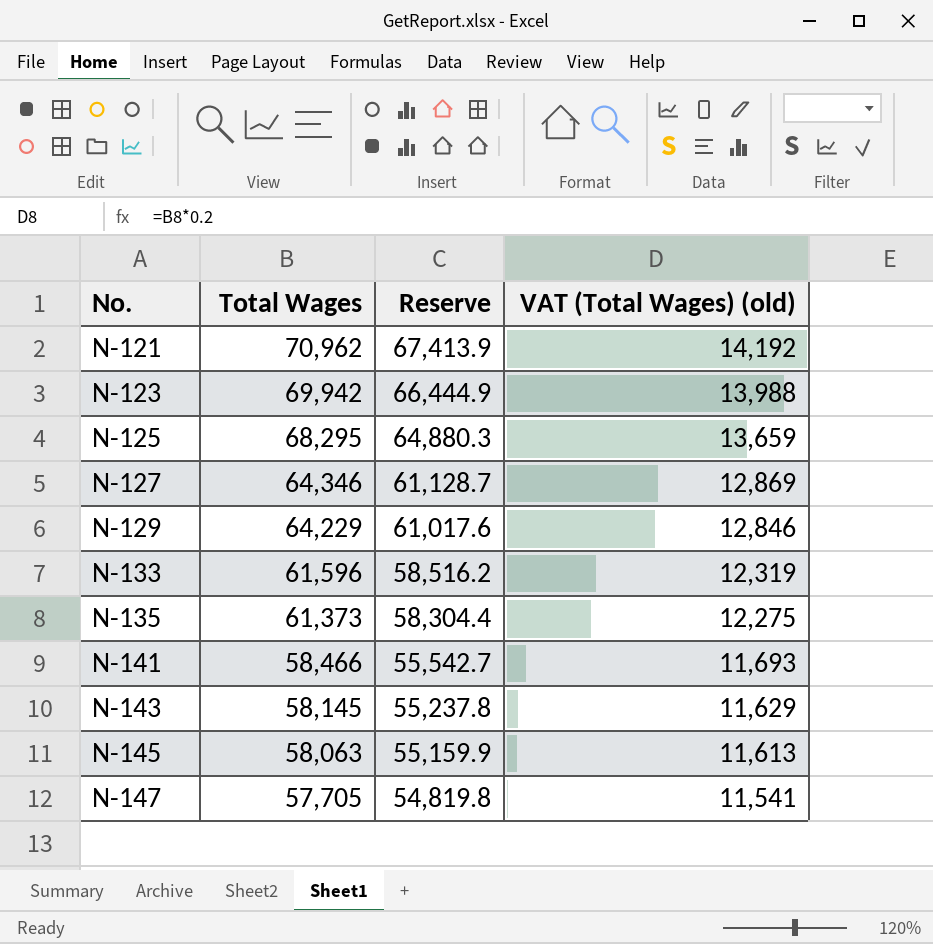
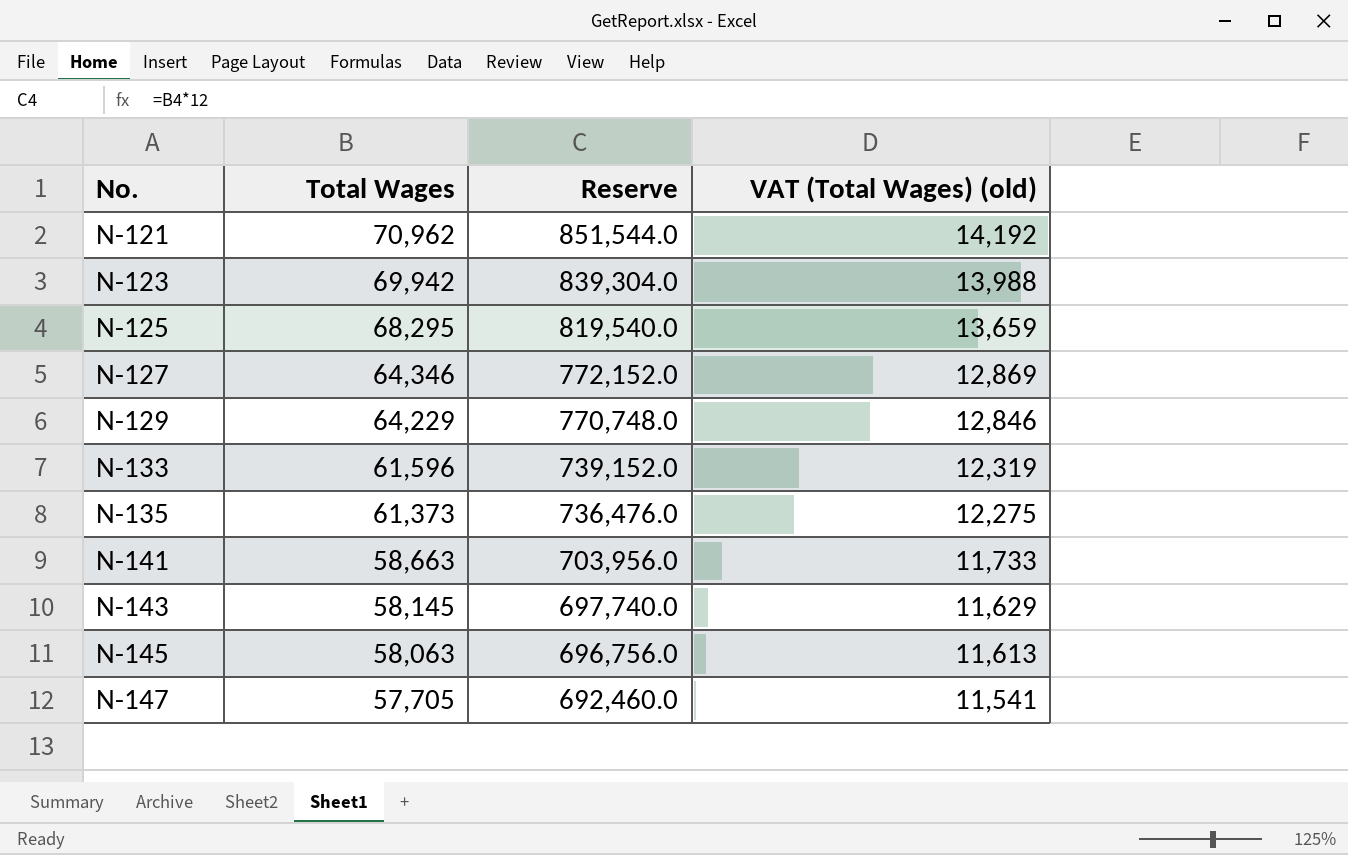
column Reserve | formula: [Total Wages] * 0.95 -> [Total Wages] * 12
N-141 | Total Wages: 58,466 -> 58,663
N-141 | VAT (Total Wages) (old): 11,693 -> 11,733

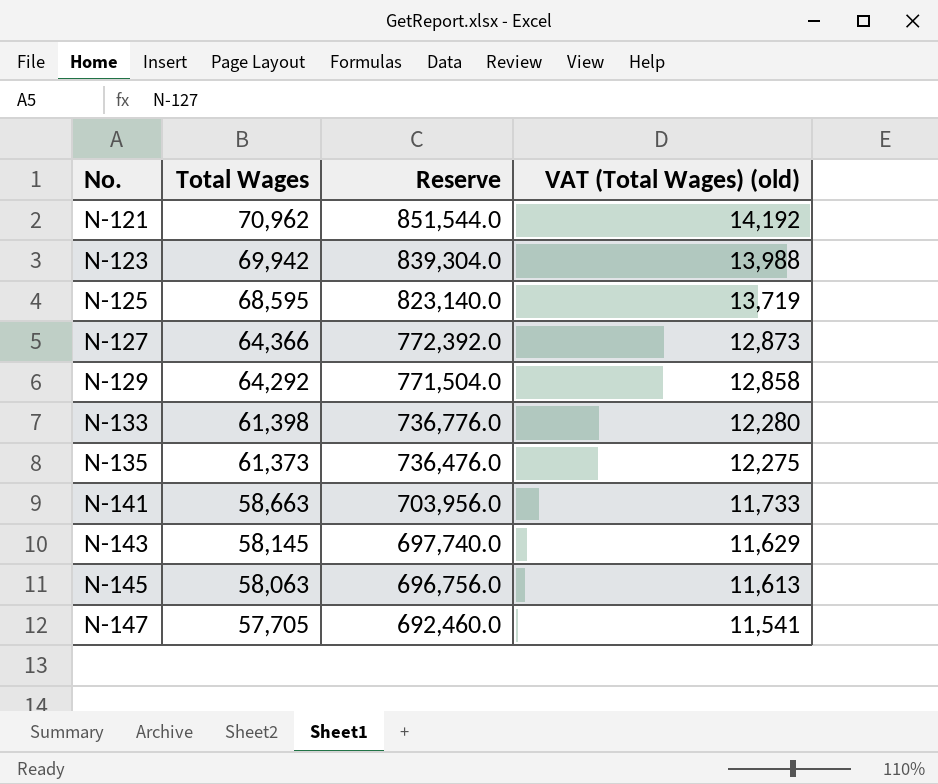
N-125 | Total Wages: 68,295 -> 68,595
N-125 | Reserve: 819,540.0 -> 823,140.0
N-125 | VAT (Total Wages) (old): 13,659 -> 13,719
N-127 | Total Wages: 64,346 -> 64,366
N-127 | Reserve: 772,152.0 -> 772,392.0
N-127 | VAT (Total Wages) (old): 12,869 -> 12,873
N-129 | Total Wages: 64,229 -> 64,292
N-129 | Reserve: 770,748.0 -> 771,504.0
N-129 | VAT (Total Wages) (old): 12,846 -> 12,858
N-133 | Total Wages: 61,596 -> 61,398
N-133 | Reserve: 739,152.0 -> 736,776.0
N-133 | VAT (Total Wages) (old): 12,319 -> 12,280

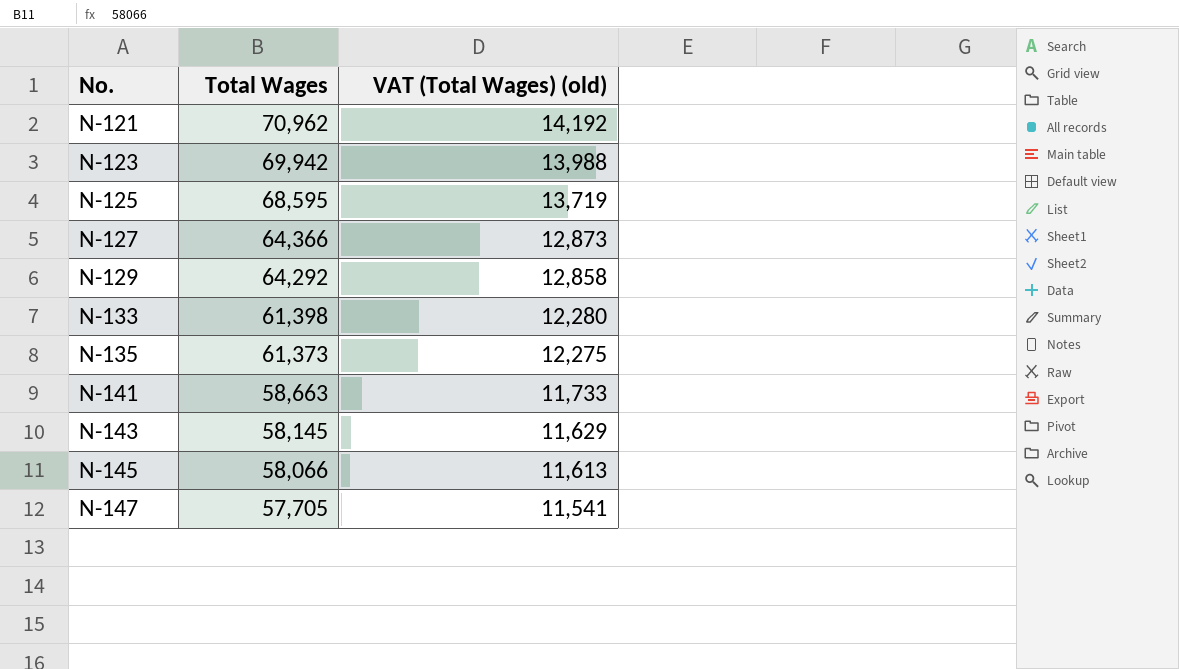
column Reserve | formula: [Total Wages] * 12 -> none
N-145 | Total Wages: 58,063 -> 58,066

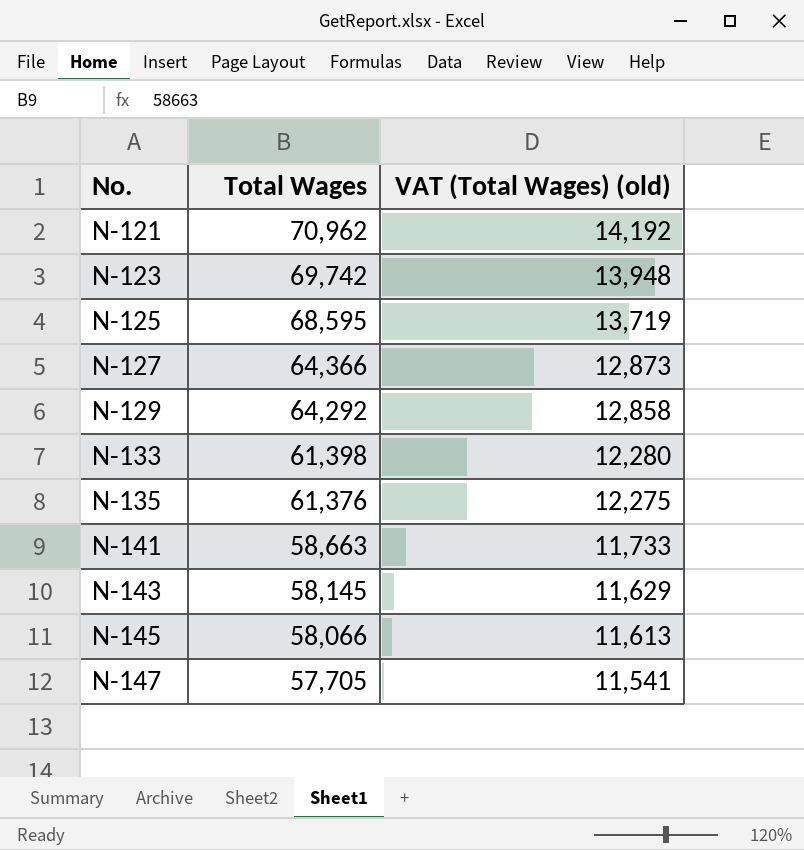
N-123 | Total Wages: 69,942 -> 69,742
N-123 | VAT (Total Wages) (old): 13,988 -> 13,948
N-135 | Total Wages: 61,373 -> 61,376

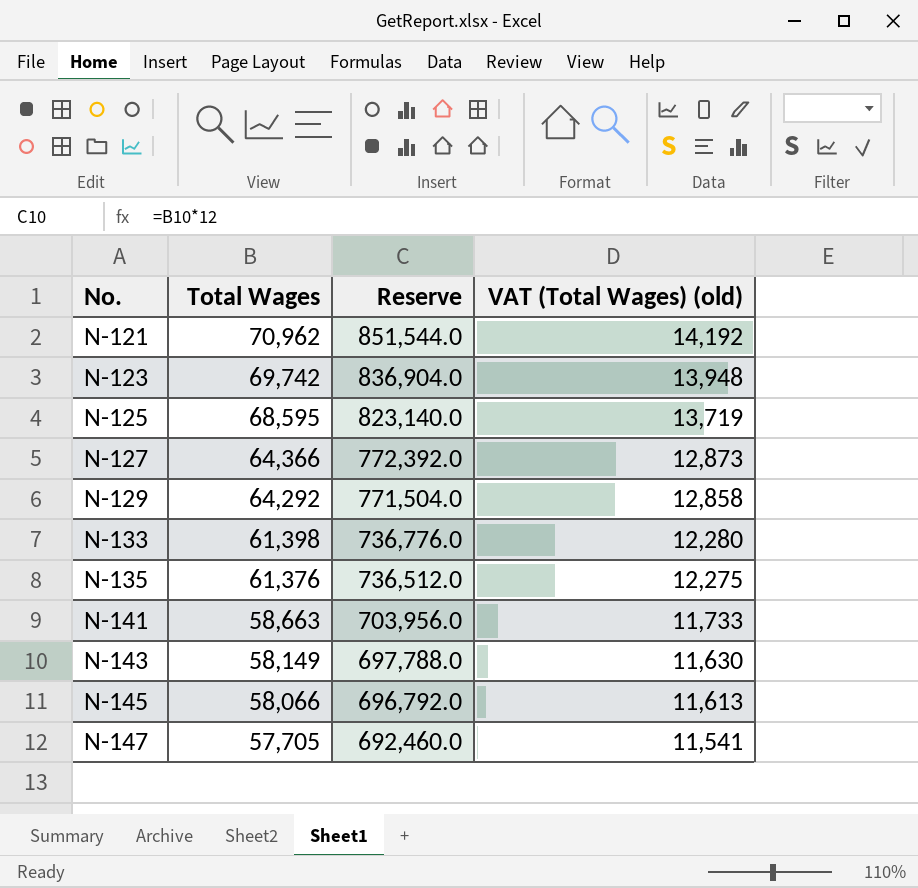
column Reserve | formula: none -> [Total Wages] * 12
N-143 | Total Wages: 58,145 -> 58,149
N-143 | VAT (Total Wages) (old): 11,629 -> 11,630

